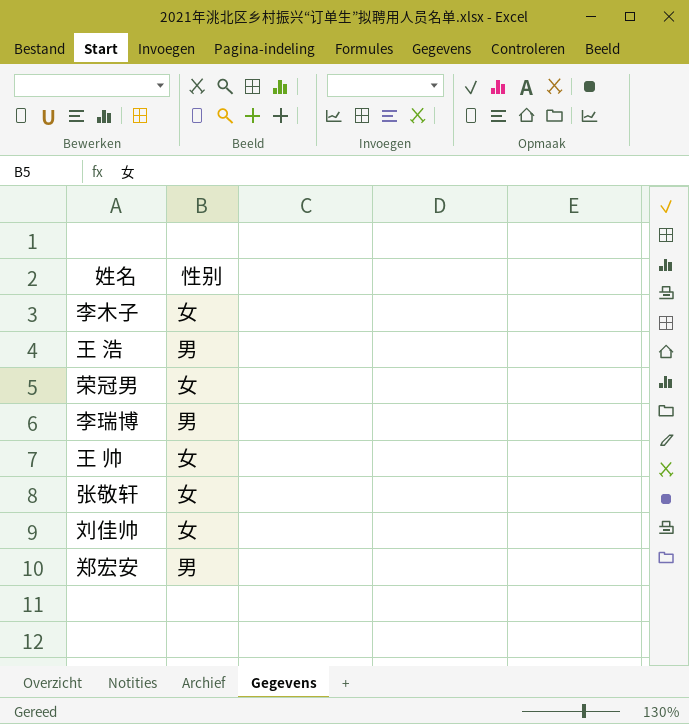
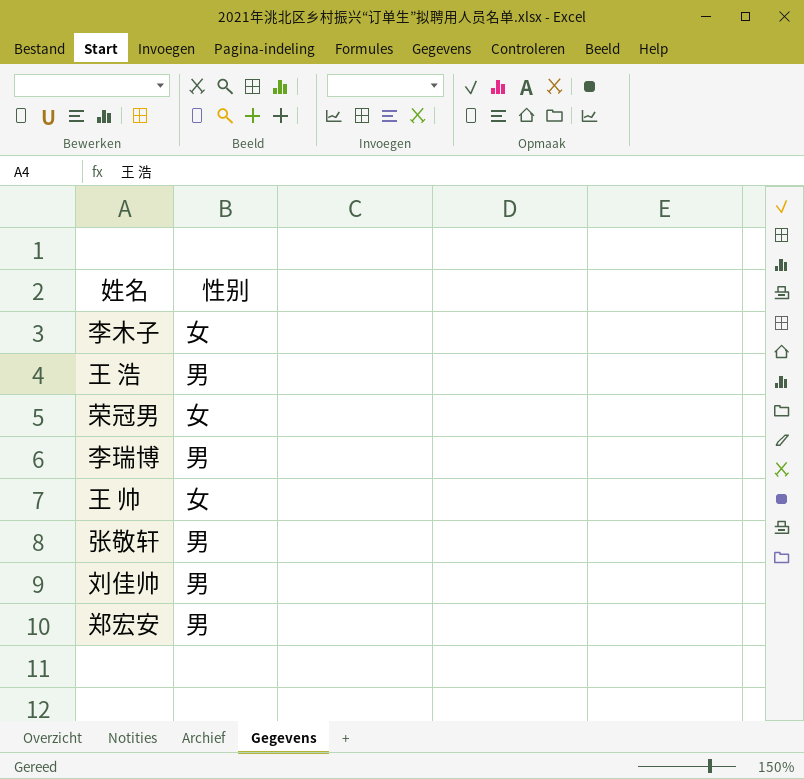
张敬轩 | 性别: 女 -> 男
刘佳帅 | 性别: 女 -> 男

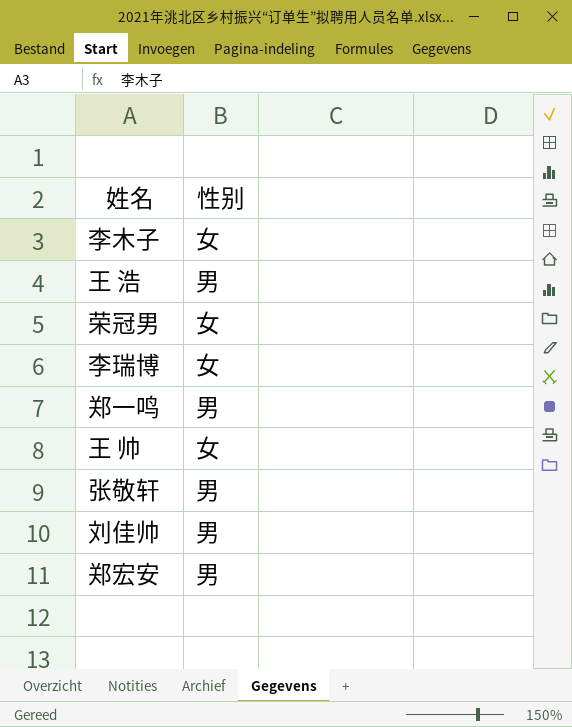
李瑞博 | 性别: 男 -> 女
row 郑一鸣: none -> 男

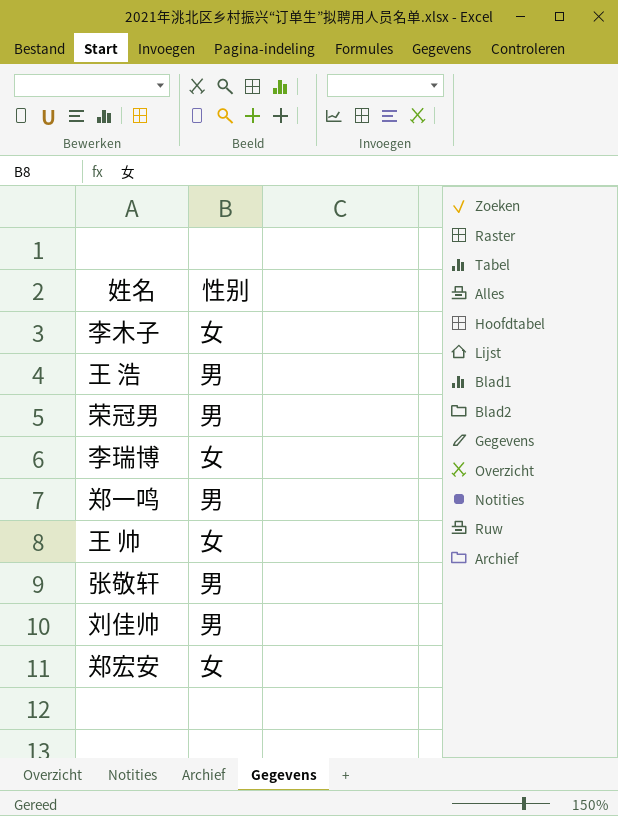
荣冠男 | 性别: 女 -> 男
郑宏安 | 性别: 男 -> 女

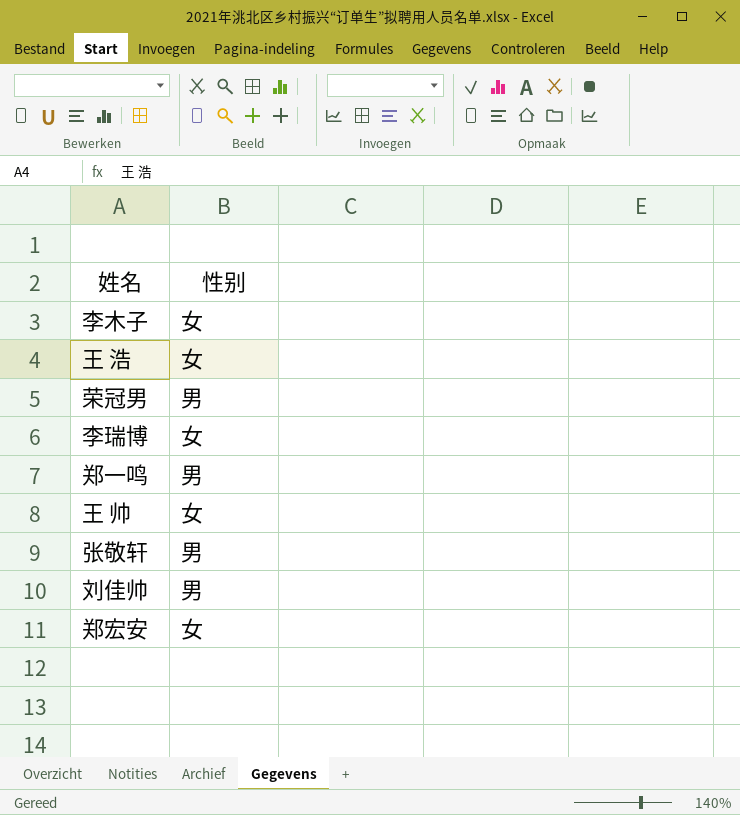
王 浩 | 性别: 男 -> 女

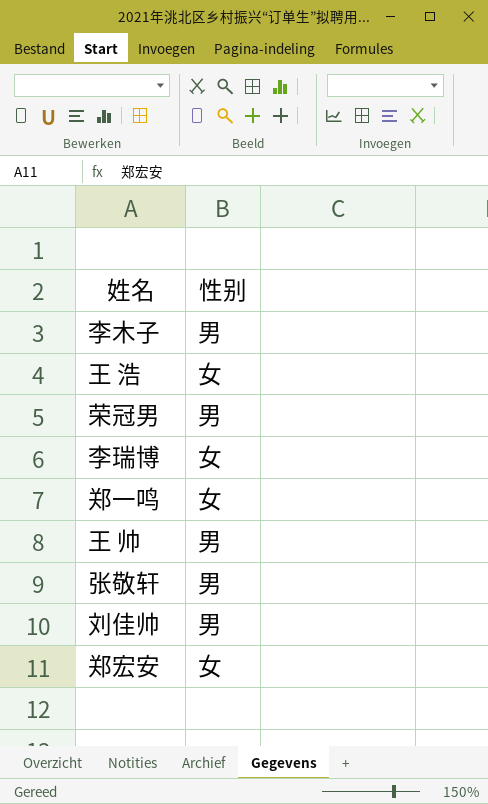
李木子 | 性别: 女 -> 男
郑一鸣 | 性别: 男 -> 女
王 帅 | 性别: 女 -> 男

